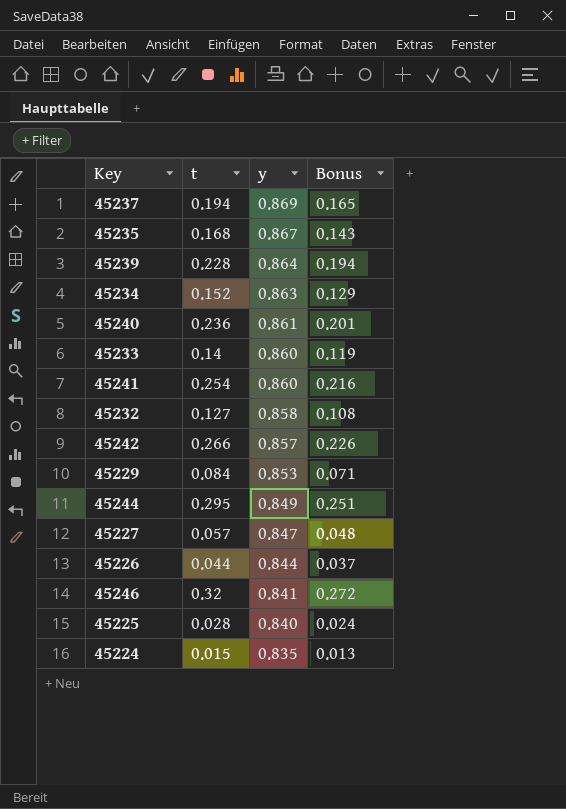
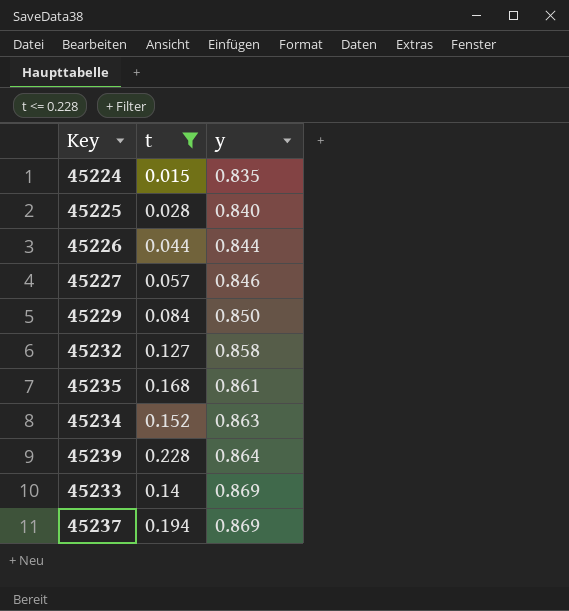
filter: none -> t <= 0.228
row order: y descending -> y ascending
column Bonus | formula: [t] * 0.85 -> none
45227 | y: 0.847 -> 0.846
45229 | y: 0.853 -> 0.850
45235 | y: 0.867 -> 0.861
45233 | y: 0.860 -> 0.869

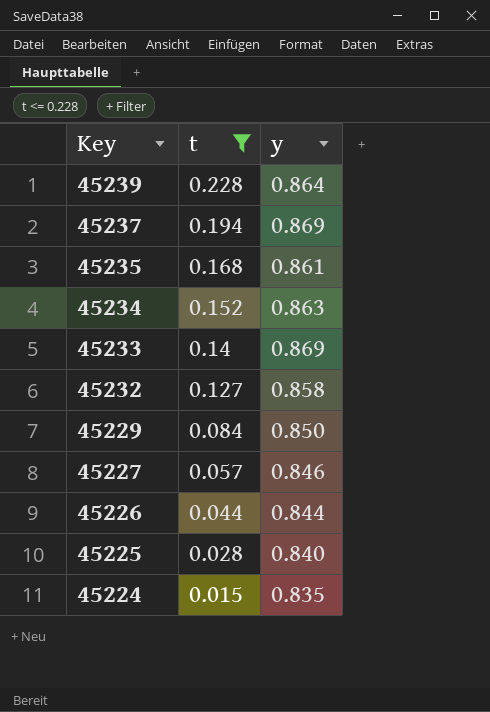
row order: y ascending -> Key descending

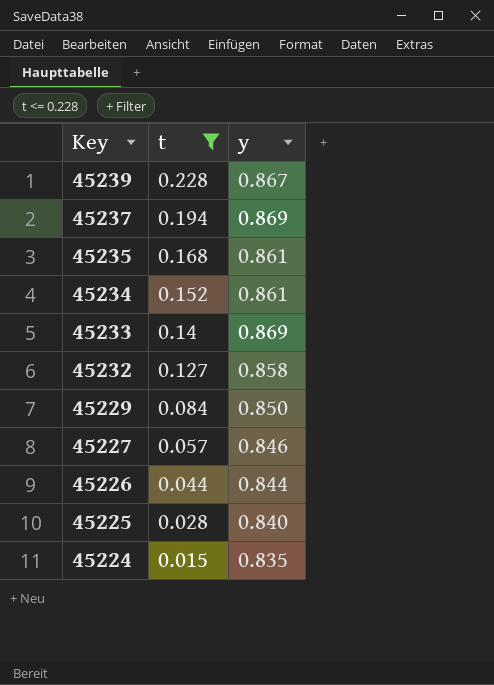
45239 | y: 0.864 -> 0.867
45234 | y: 0.863 -> 0.861

